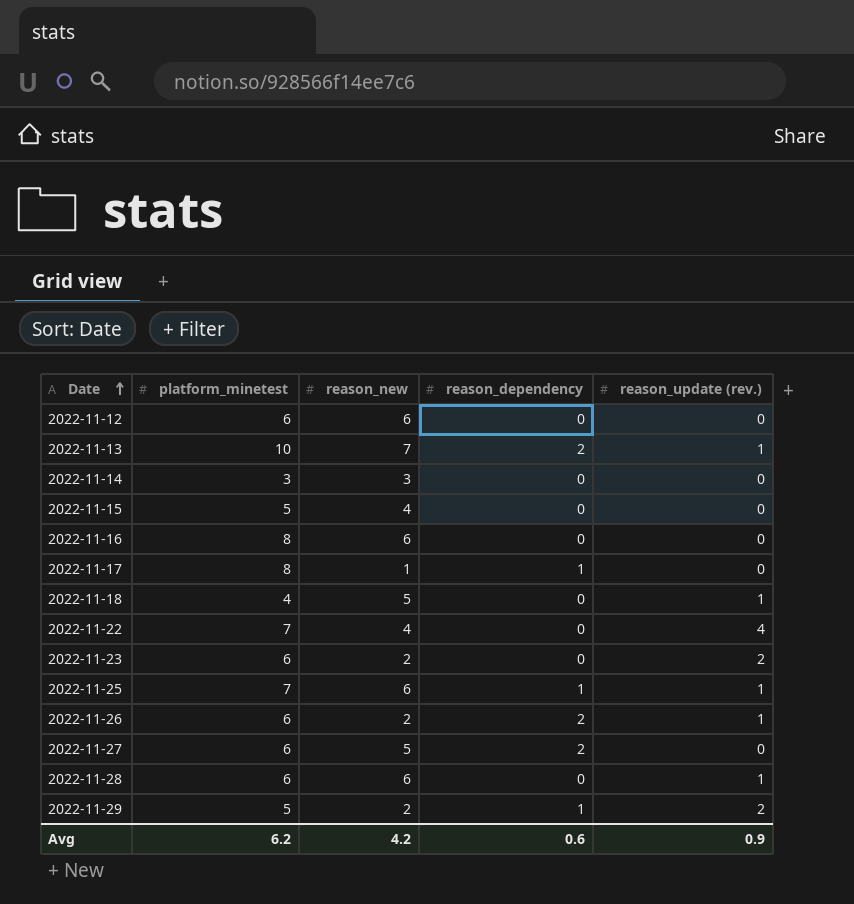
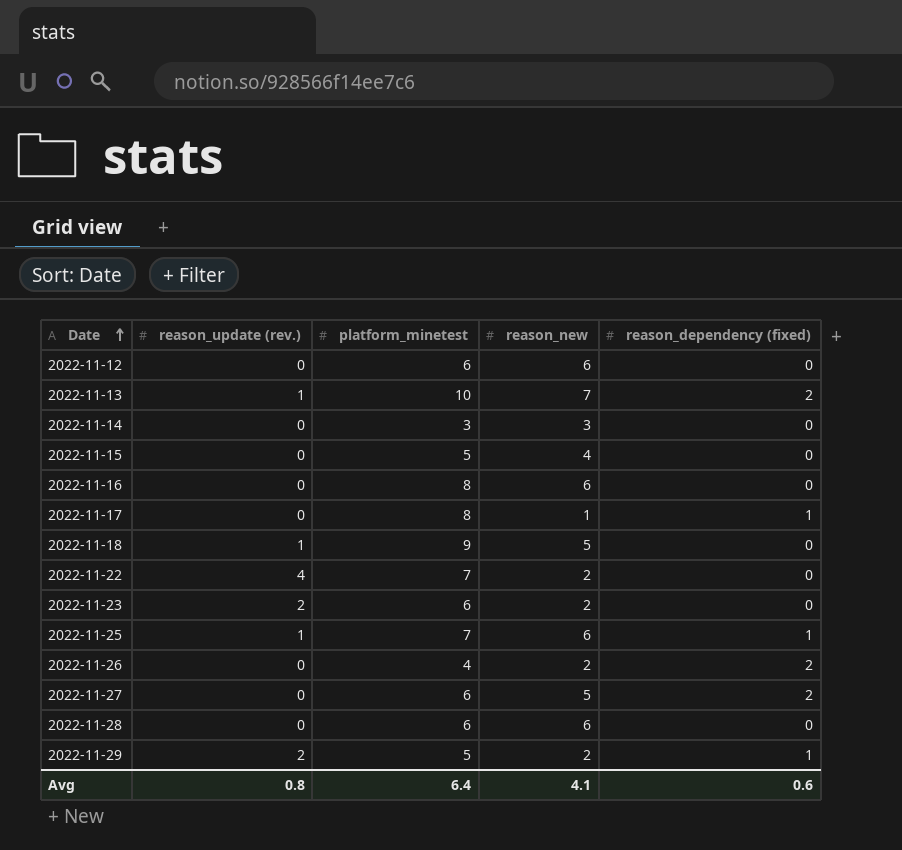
column reason_update (rev.) | position: 5 -> 2
column name: reason_dependency -> reason_dependency (fixed)
2022-11-18 | platform_minetest: 4 -> 9
2022-11-22 | reason_new: 4 -> 2
2022-11-26 | reason_update (rev.): 1 -> 0
2022-11-26 | platform_minetest: 6 -> 4
2022-11-28 | reason_update (rev.): 1 -> 0
Avg | reason_update (rev.): 0.9 -> 0.8
Avg | platform_minetest: 6.2 -> 6.4
Avg | reason_new: 4.2 -> 4.1

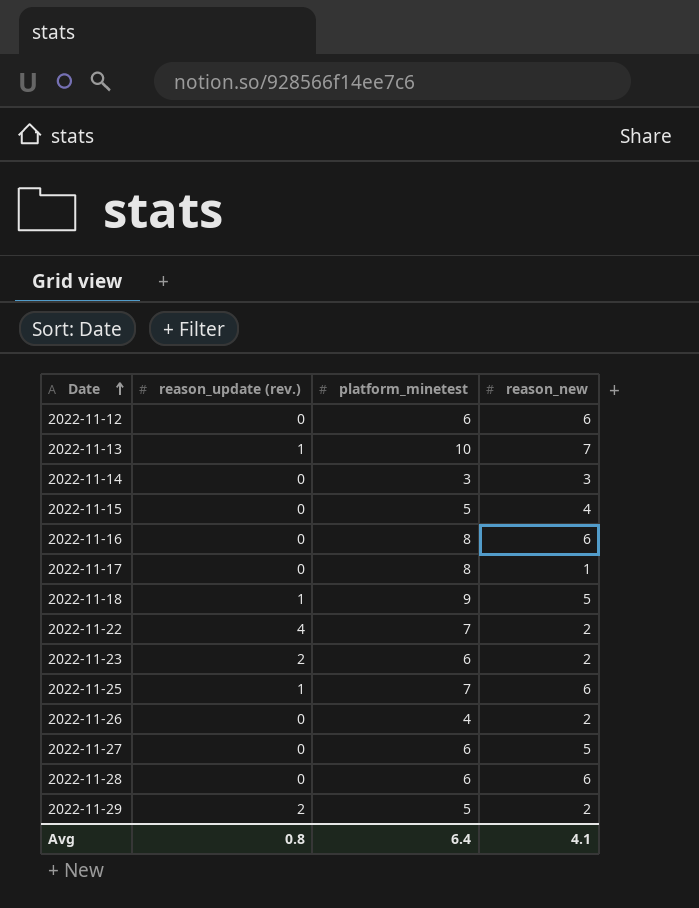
column reason_dependency (fixed) | position: 5 -> none

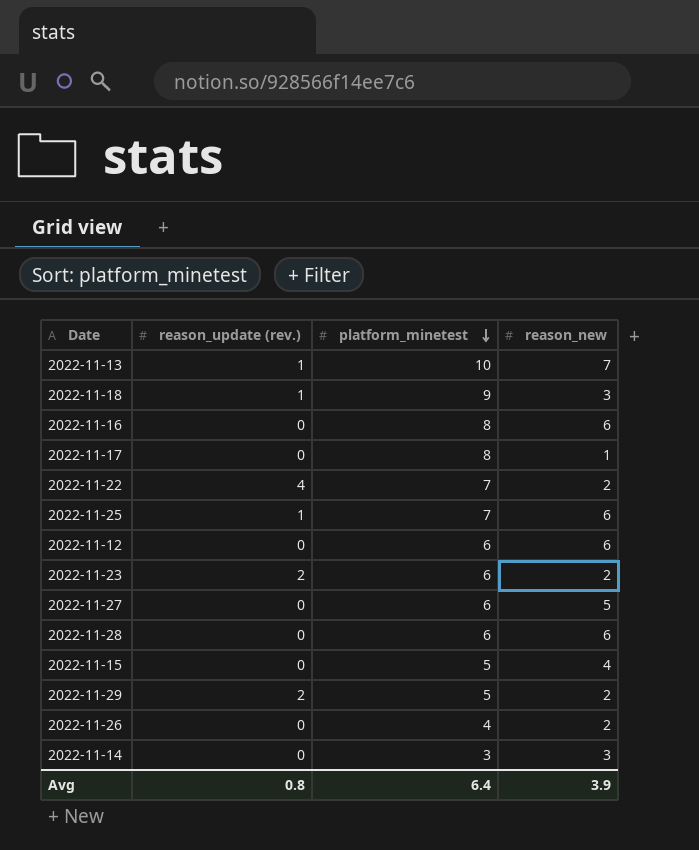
row order: Date ascending -> platform_minetest descending
2022-11-18 | reason_new: 5 -> 3
Avg | reason_new: 4.1 -> 3.9

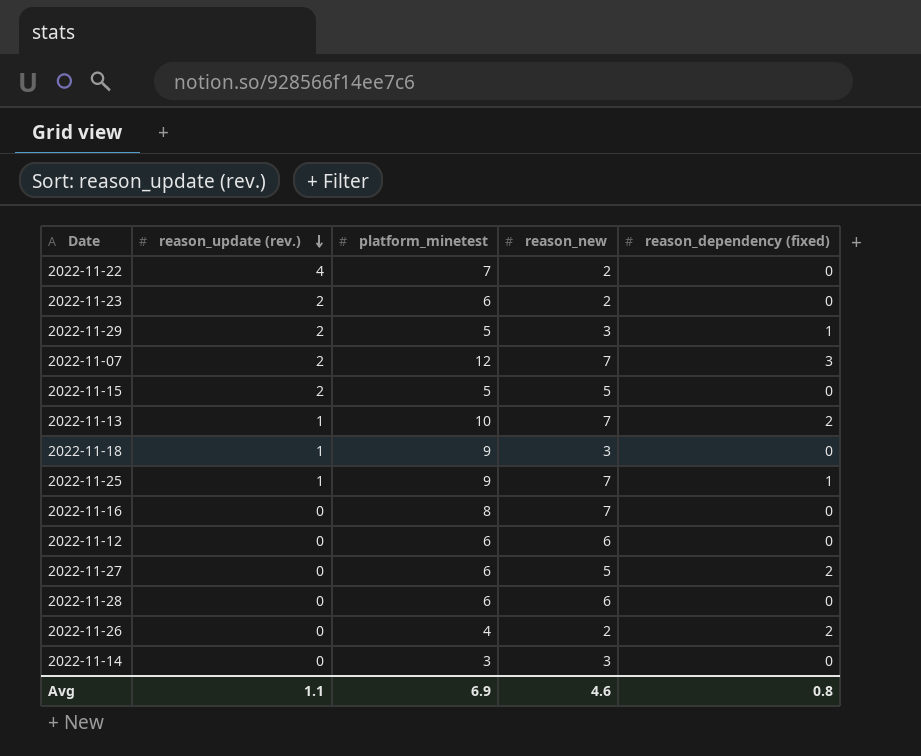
row order: platform_minetest descending -> reason_update (rev.) descending
column reason_dependency (fixed) | position: none -> 5
row 2022-11-17: 0 | 8 | 1 -> none
2022-11-29 | reason_new: 2 -> 3
row 2022-11-07: none -> 2 | 12 | 7 | 3
2022-11-15 | reason_update (rev.): 0 -> 2
2022-11-15 | reason_new: 4 -> 5
2022-11-25 | platform_minetest: 7 -> 9
2022-11-25 | reason_new: 6 -> 7
2022-11-16 | reason_new: 6 -> 7
Avg | reason_update (rev.): 0.8 -> 1.1
Avg | platform_minetest: 6.4 -> 6.9
Avg | reason_new: 3.9 -> 4.6

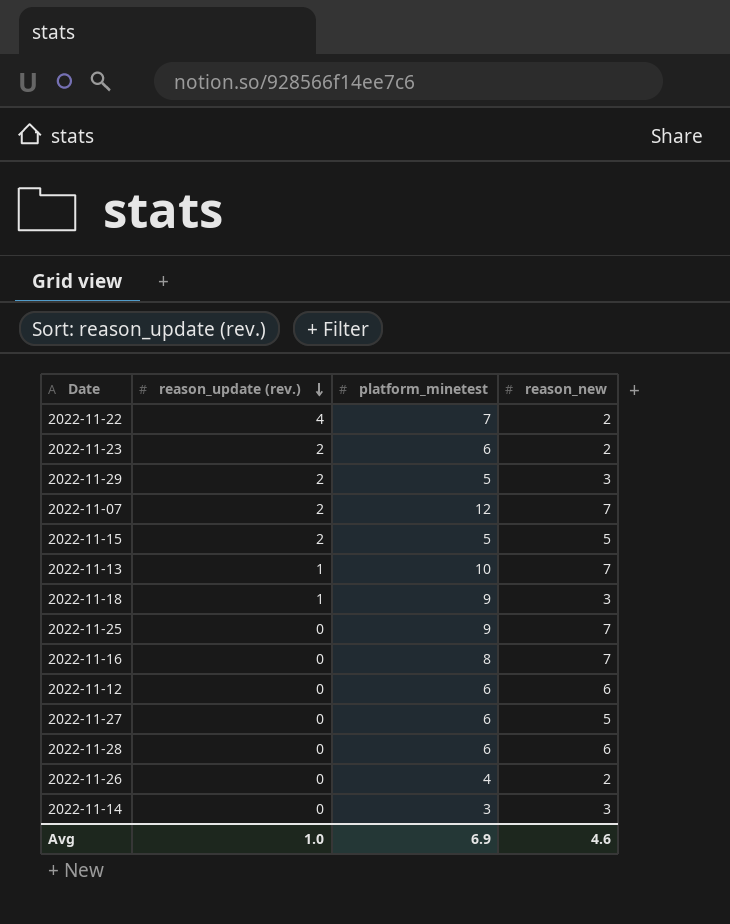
column reason_dependency (fixed) | position: 5 -> none
2022-11-25 | reason_update (rev.): 1 -> 0
Avg | reason_update (rev.): 1.1 -> 1.0

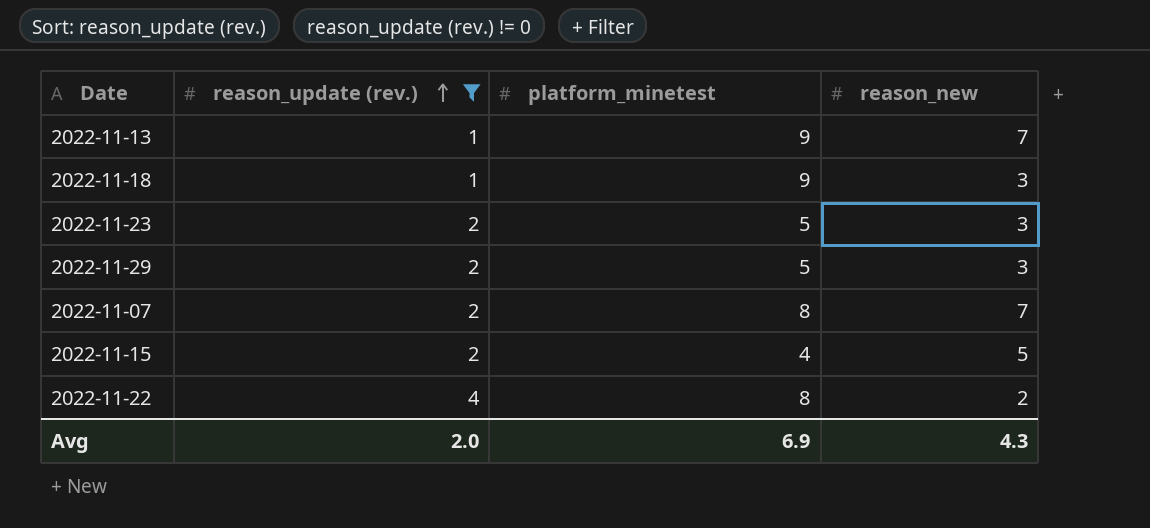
filter: none -> reason_update (rev.) != 0
row order: reason_update (rev.) descending -> reason_update (rev.) ascending
2022-11-13 | platform_minetest: 10 -> 9
2022-11-23 | platform_minetest: 6 -> 5
2022-11-23 | reason_new: 2 -> 3
2022-11-07 | platform_minetest: 12 -> 8
2022-11-15 | platform_minetest: 5 -> 4
2022-11-22 | platform_minetest: 7 -> 8
Avg | reason_update (rev.): 1.0 -> 2.0
Avg | reason_new: 4.6 -> 4.3

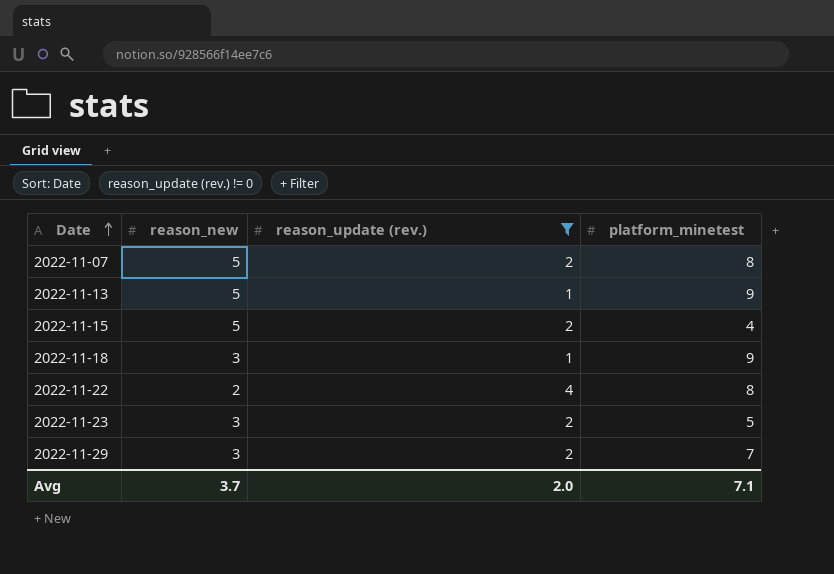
row order: reason_update (rev.) ascending -> Date ascending
column reason_new | position: 4 -> 2
2022-11-07 | reason_new: 7 -> 5
2022-11-13 | reason_new: 7 -> 5
2022-11-29 | platform_minetest: 5 -> 7
Avg | reason_new: 4.3 -> 3.7
Avg | platform_minetest: 6.9 -> 7.1

